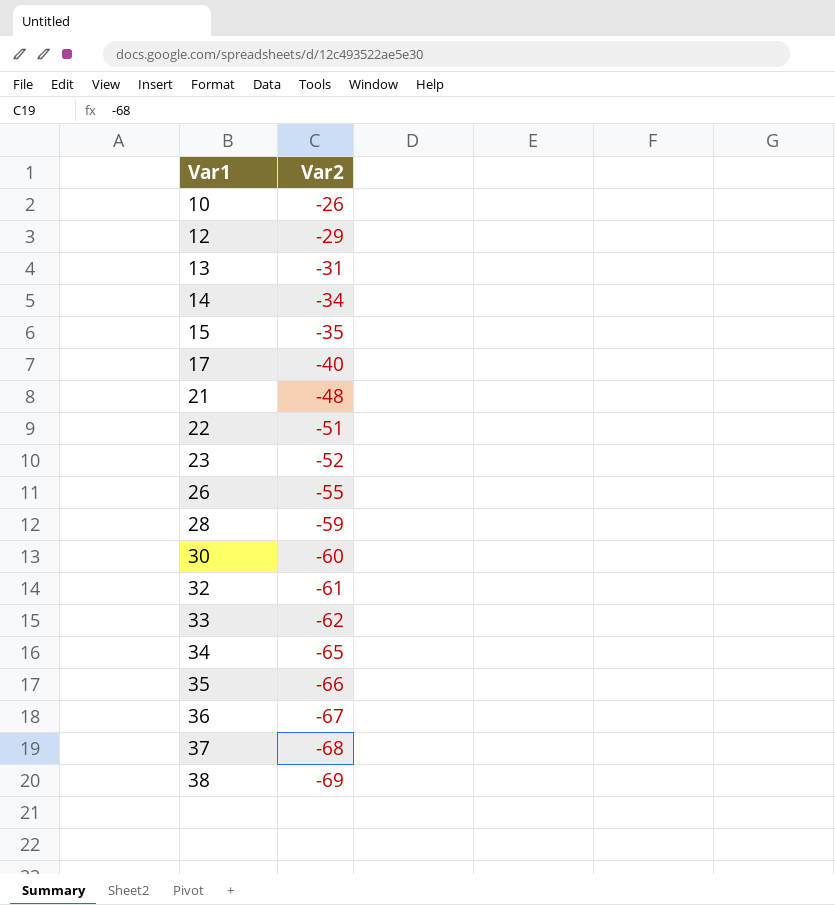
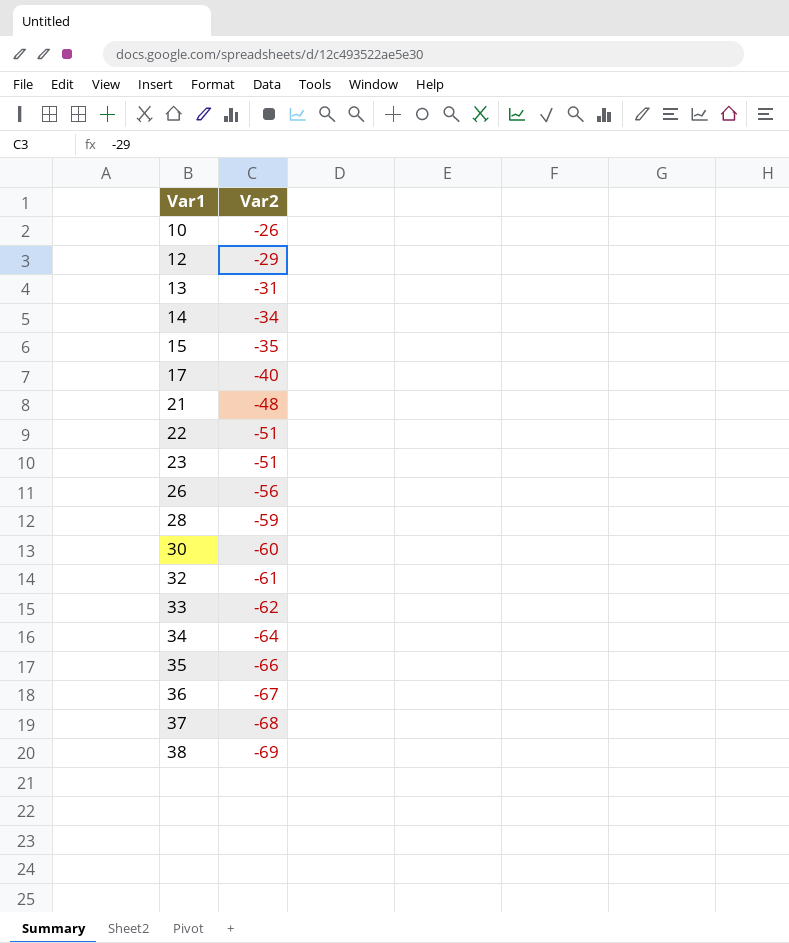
23 | Var2: -52 -> -51
26 | Var2: -55 -> -56
34 | Var2: -65 -> -64

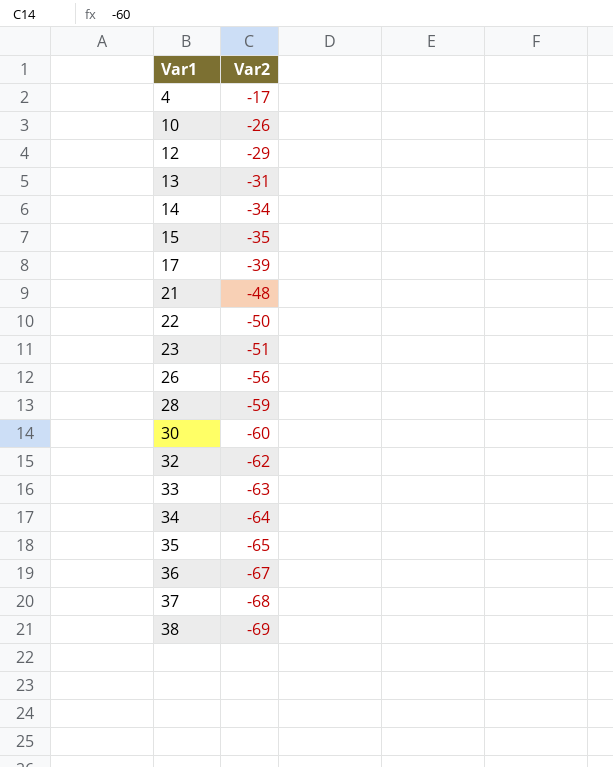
row 4: none -> -17
17 | Var2: -40 -> -39
22 | Var2: -51 -> -50
32 | Var2: -61 -> -62
33 | Var2: -62 -> -63
35 | Var2: -66 -> -65

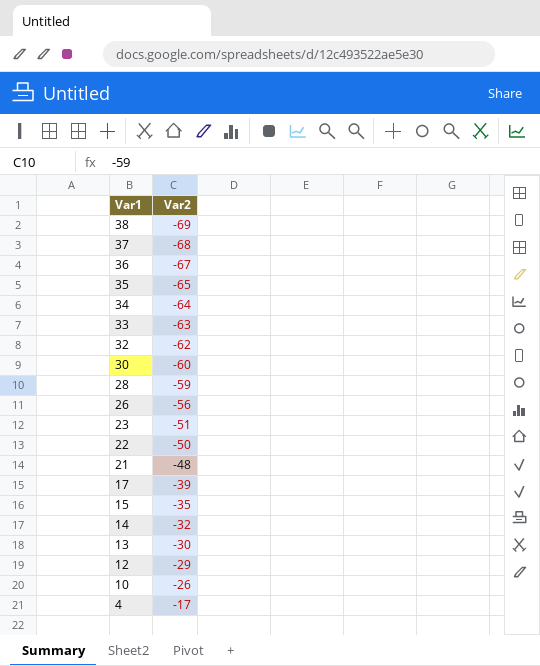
row order: Var1 ascending -> Var1 descending
14 | Var2: -34 -> -32
13 | Var2: -31 -> -30

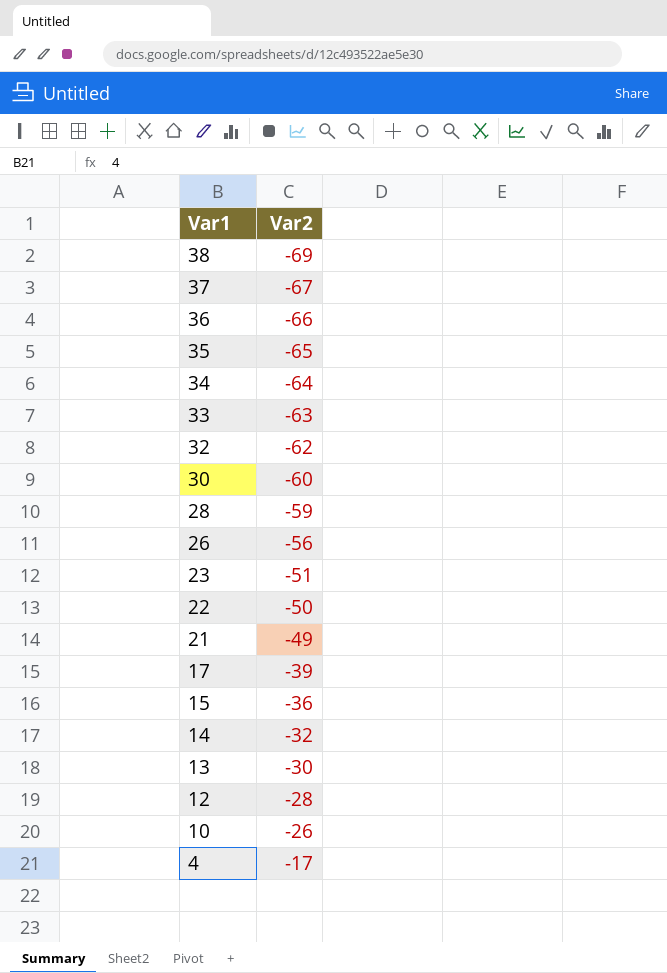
37 | Var2: -68 -> -67
36 | Var2: -67 -> -66
21 | Var2: -48 -> -49
15 | Var2: -35 -> -36
12 | Var2: -29 -> -28

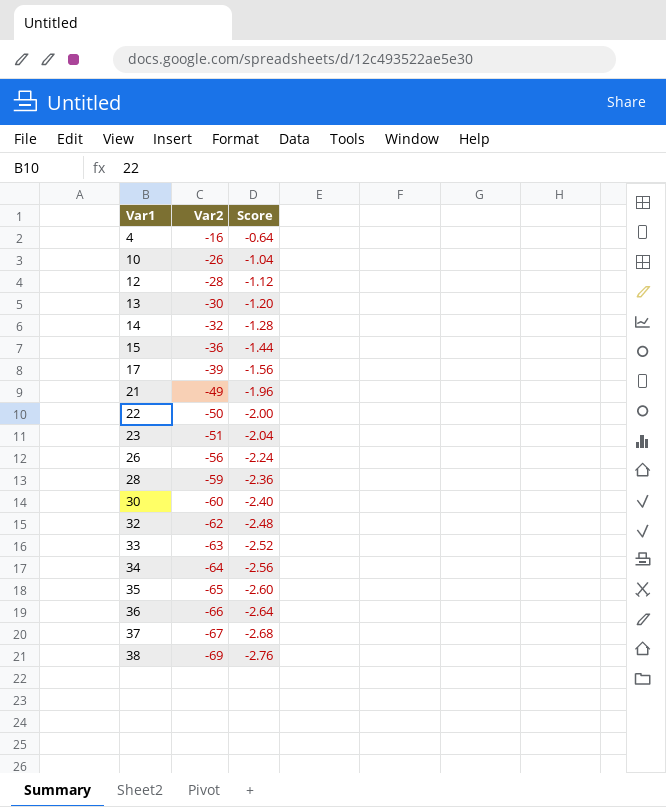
row order: Var1 descending -> Var1 ascending
column Score | formula: none -> [Var2] * 0.04
4 | Var2: -17 -> -16

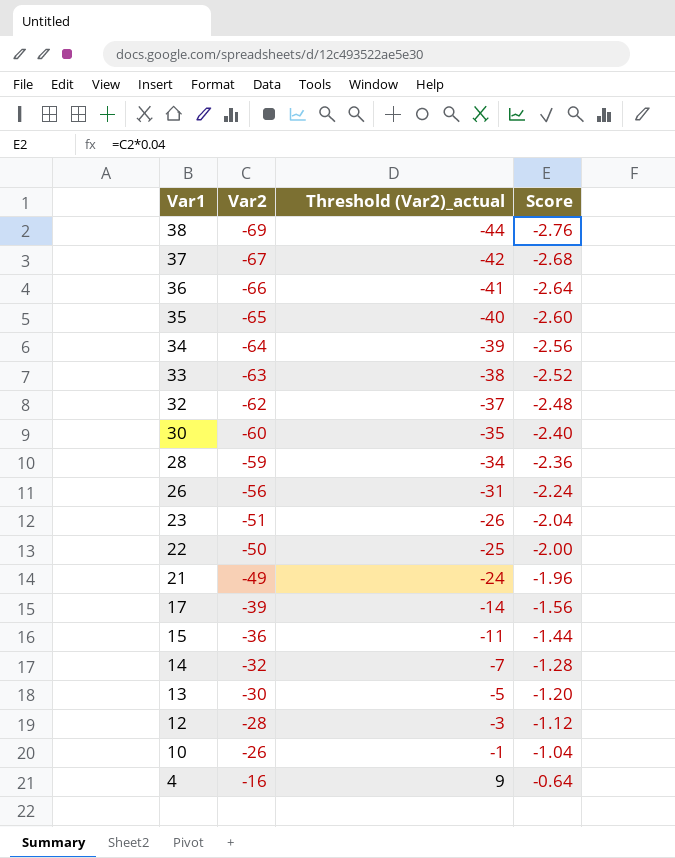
row order: Var1 ascending -> Var1 descending
column Threshold (Var2)_actual | formula: none -> [Var2] + 25

